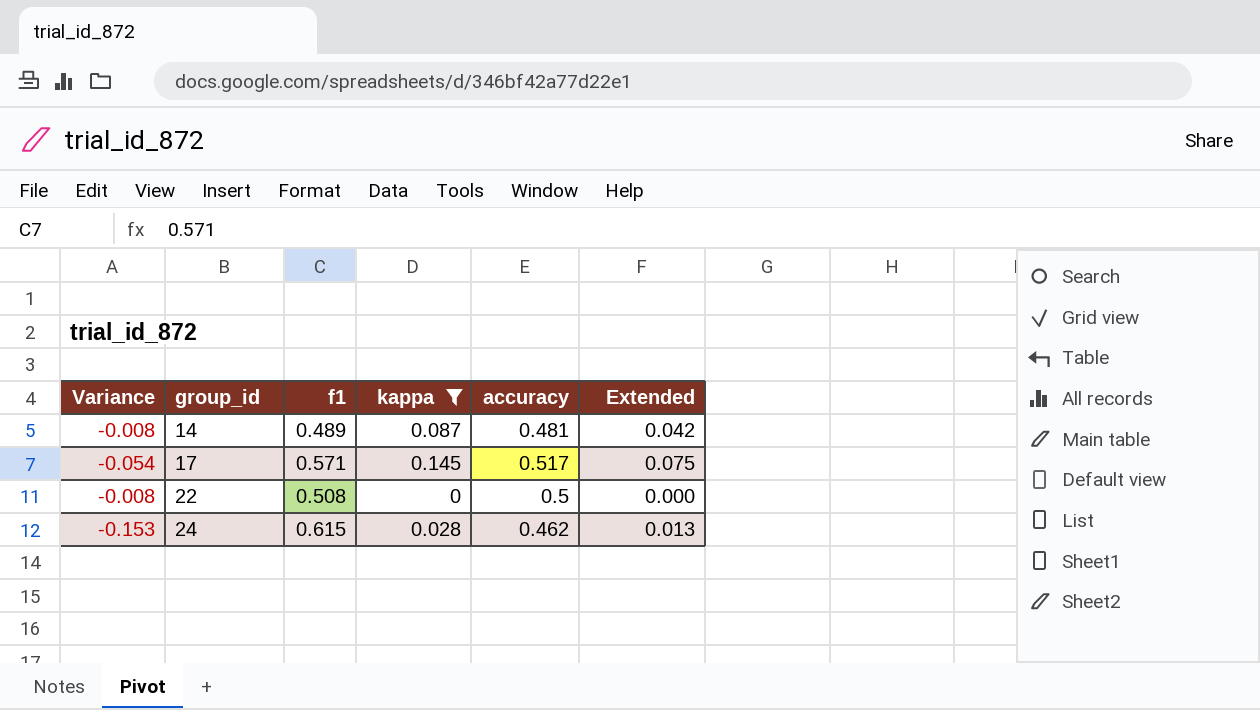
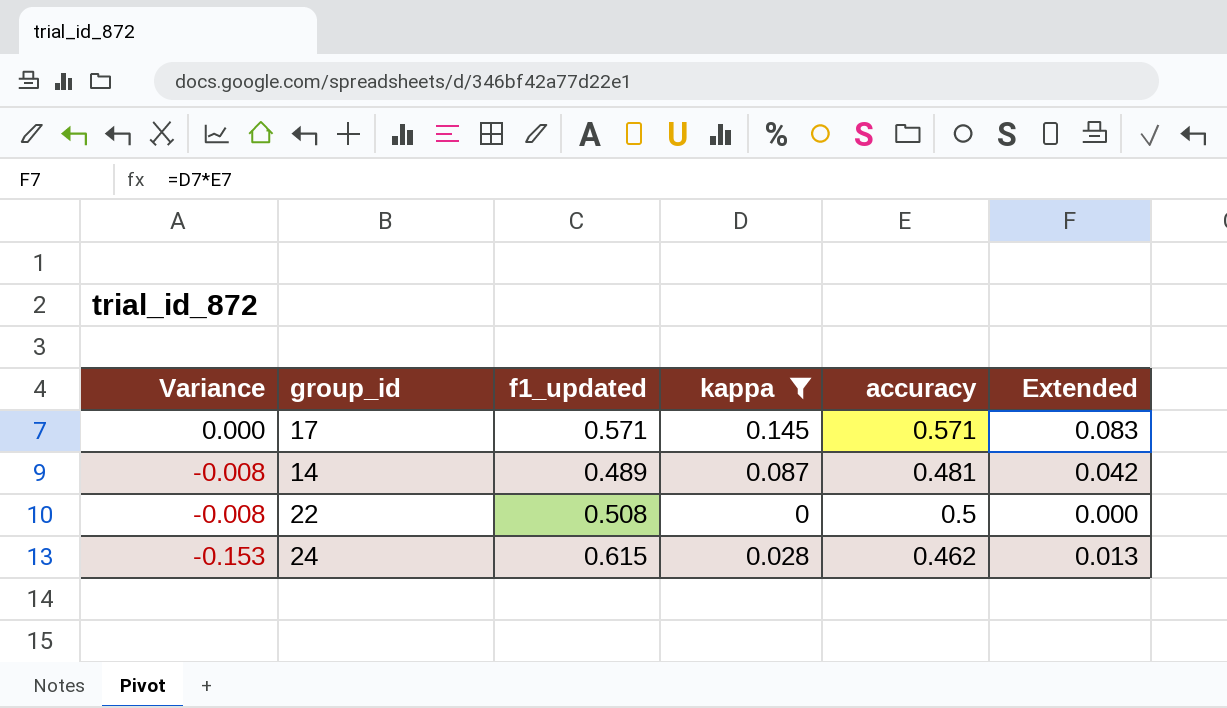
row order: group_id ascending -> Variance descending
column name: f1 -> f1_updated
17 | Variance: -0.054 -> 0.000
17 | accuracy: 0.517 -> 0.571
17 | Extended: 0.075 -> 0.083

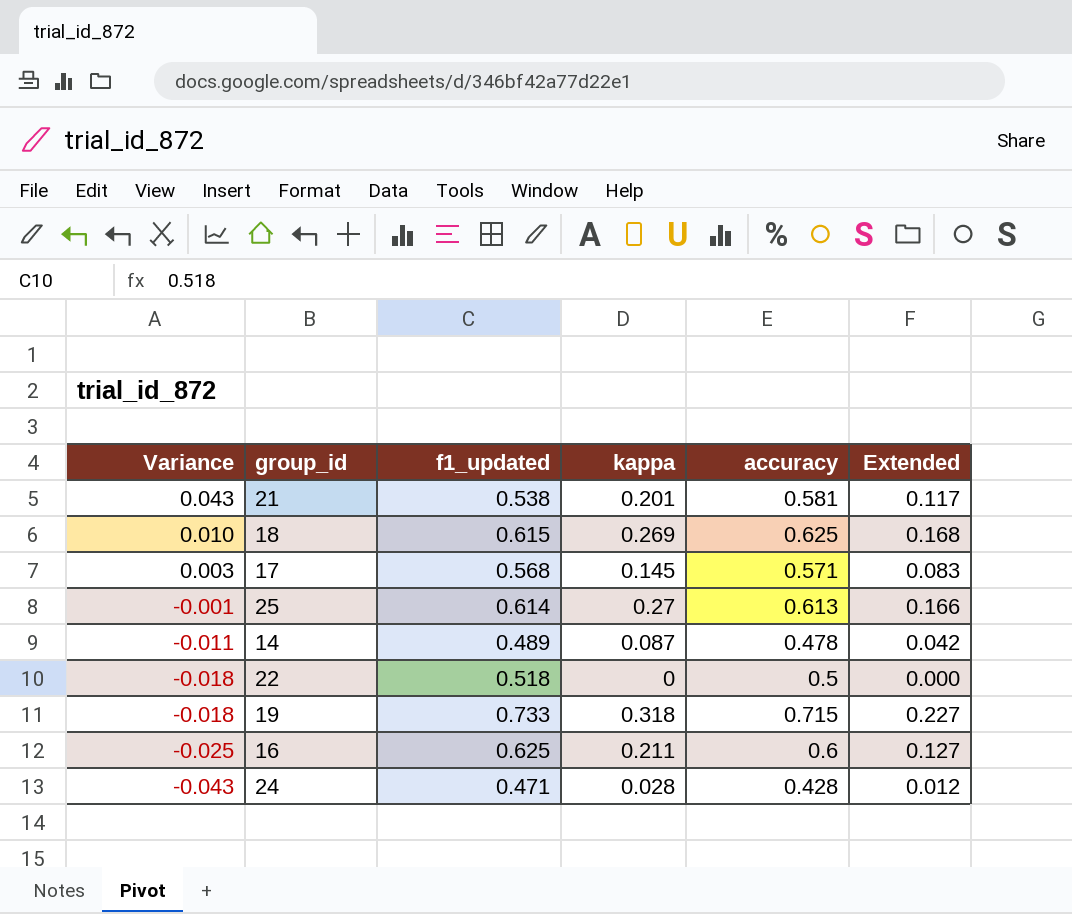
filter: kappa <= 0.145 -> none
17 | Variance: 0.000 -> 0.003
17 | f1_updated: 0.571 -> 0.568
14 | Variance: -0.008 -> -0.011
14 | accuracy: 0.481 -> 0.478
22 | Variance: -0.008 -> -0.018
22 | f1_updated: 0.508 -> 0.518
24 | Variance: -0.153 -> -0.043
24 | f1_updated: 0.615 -> 0.471
24 | accuracy: 0.462 -> 0.428
24 | Extended: 0.013 -> 0.012

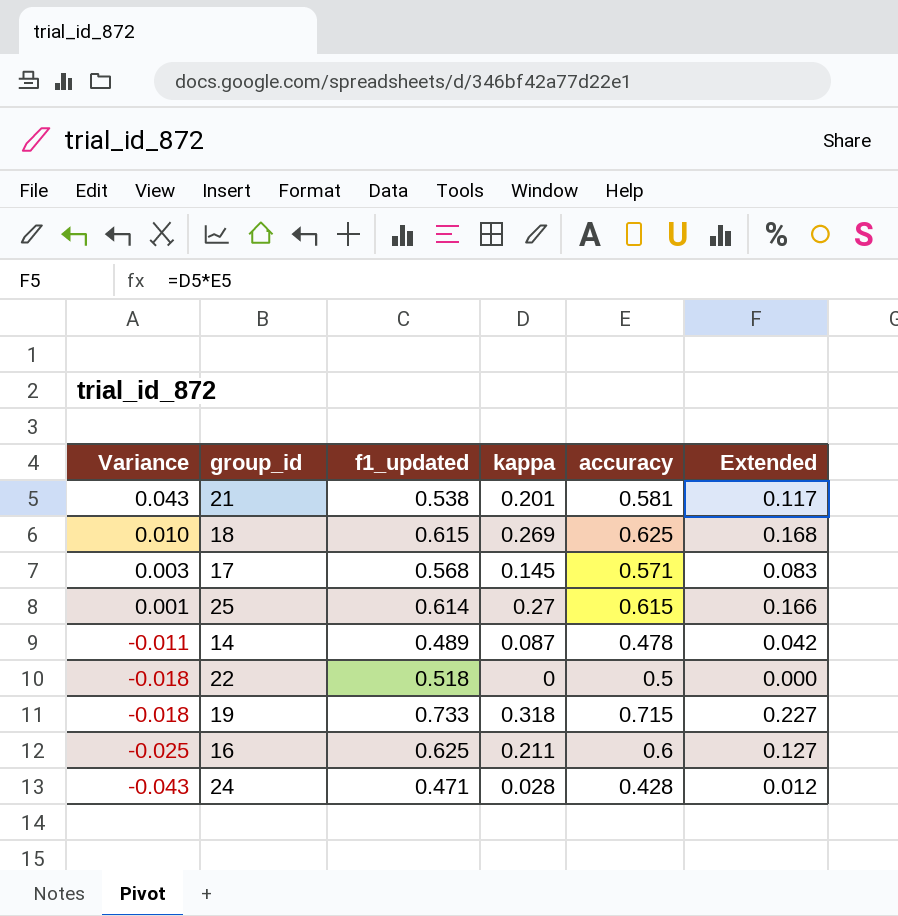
25 | Variance: -0.001 -> 0.001
25 | accuracy: 0.613 -> 0.615

